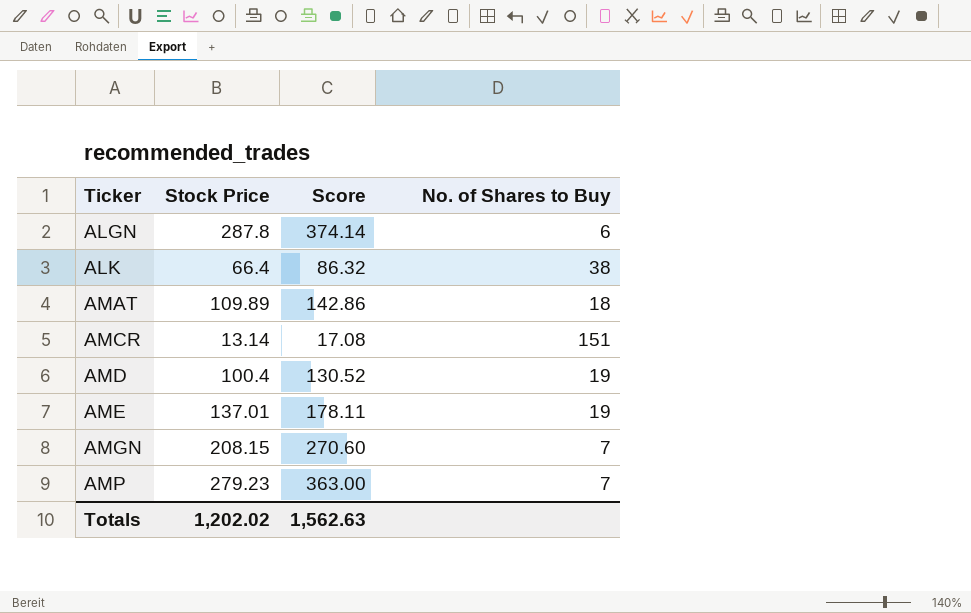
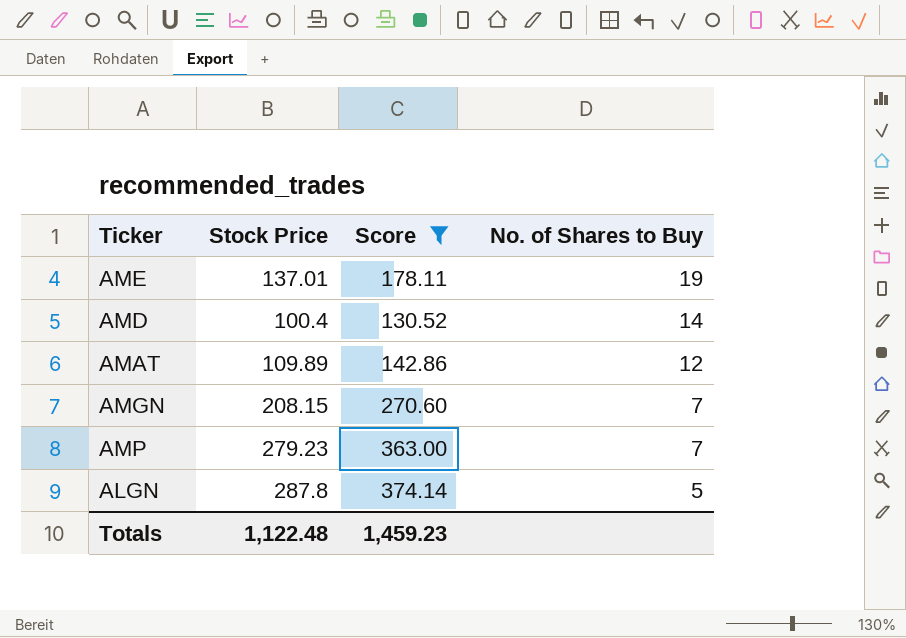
filter: none -> Score >= 130.52
row order: Ticker ascending -> No. of Shares to Buy descending
AMD | No. of Shares to Buy: 19 -> 14
AMAT | No. of Shares to Buy: 18 -> 12
ALGN | No. of Shares to Buy: 6 -> 5
Totals | Stock Price: 1,202.02 -> 1,122.48
Totals | Score: 1,562.63 -> 1,459.23

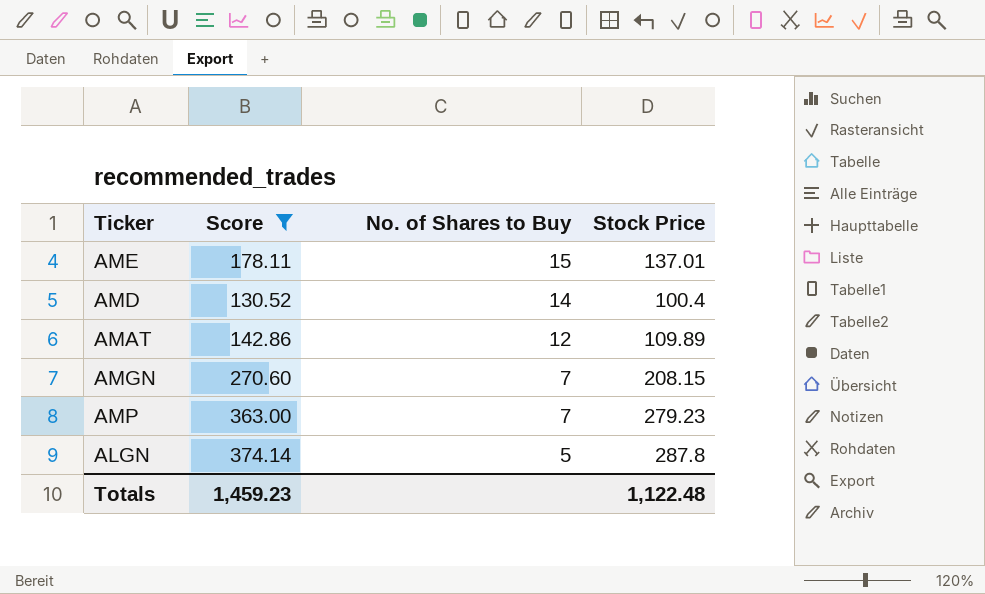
column Stock Price | position: 2 -> 4
AME | No. of Shares to Buy: 19 -> 15

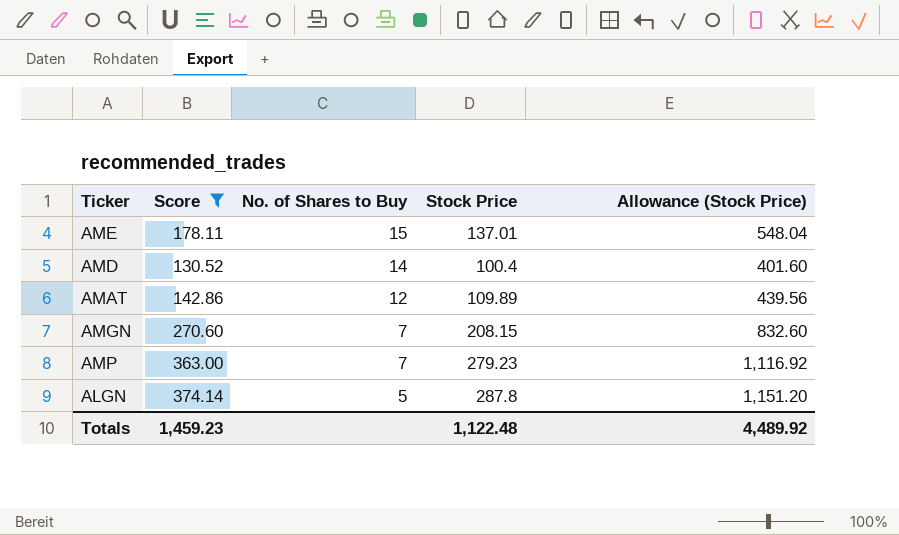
column Allowance (Stock Price) | formula: none -> [Stock Price] * 4

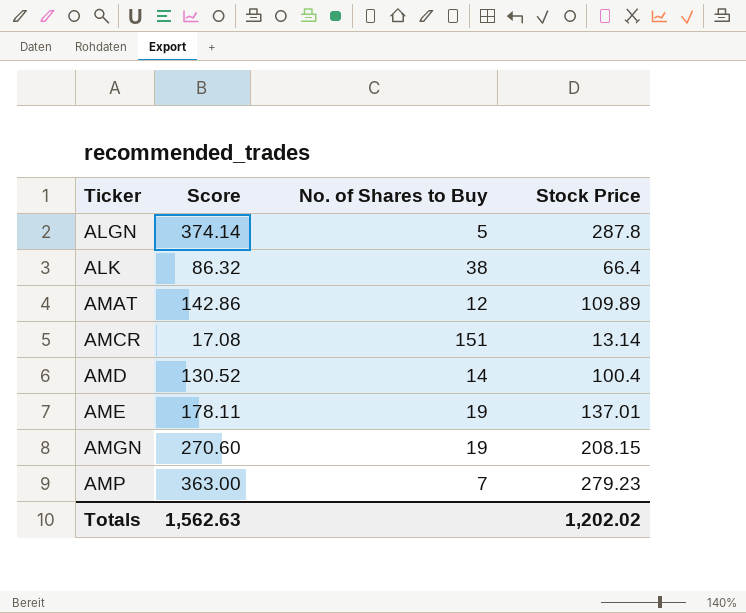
filter: Score >= 130.52 -> none
row order: No. of Shares to Buy descending -> Ticker ascending
column Allowance (Stock Price) | formula: [Stock Price] * 4 -> none
AME | No. of Shares to Buy: 15 -> 19
AMGN | No. of Shares to Buy: 7 -> 19
Totals | Score: 1,459.23 -> 1,562.63
Totals | Stock Price: 1,122.48 -> 1,202.02

